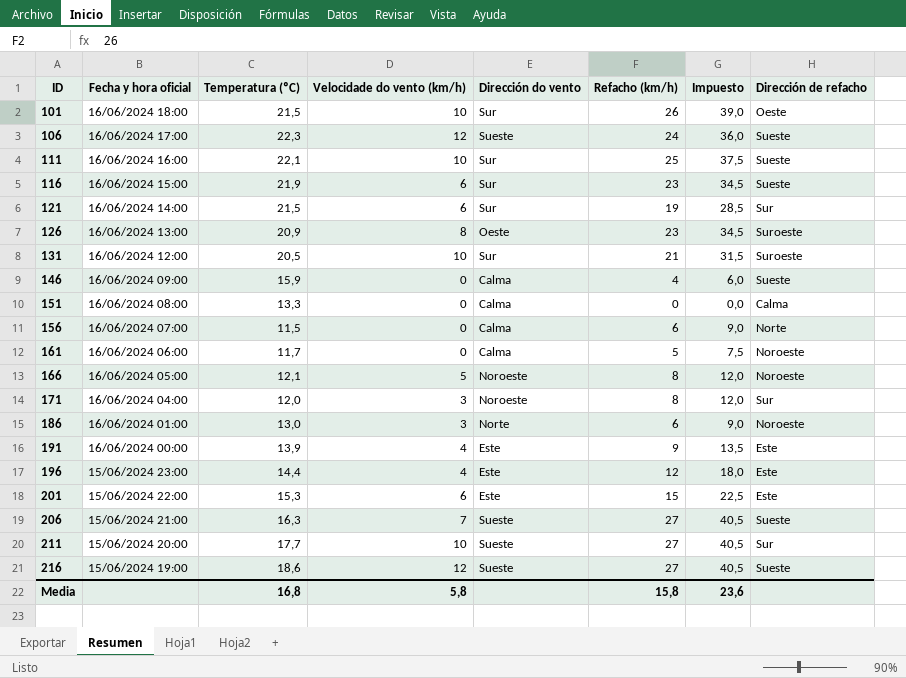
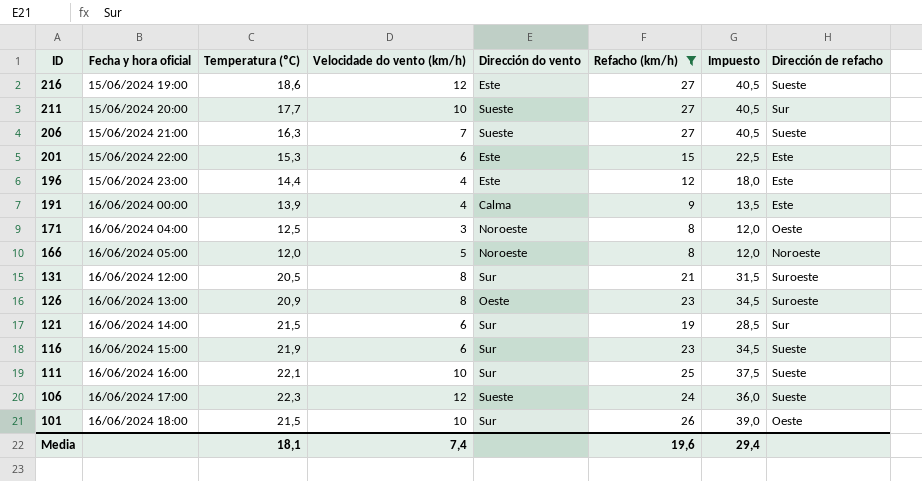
filter: none -> Refacho (km/h) >= 8
row order: ID ascending -> ID descending
216 | Dirección do vento: Sueste -> Este
191 | Dirección do vento: Este -> Calma
171 | Temperatura (ºC): 12,0 -> 12,5
171 | Dirección de refacho: Sur -> Oeste
166 | Temperatura (ºC): 12,1 -> 12,0
131 | Velocidade do vento (km/h): 10 -> 8
Media | Temperatura (ºC): 16,8 -> 18,1
Media | Velocidade do vento (km/h): 5,8 -> 7,4
Media | Refacho (km/h): 15,8 -> 19,6
Media | Impuesto: 23,6 -> 29,4

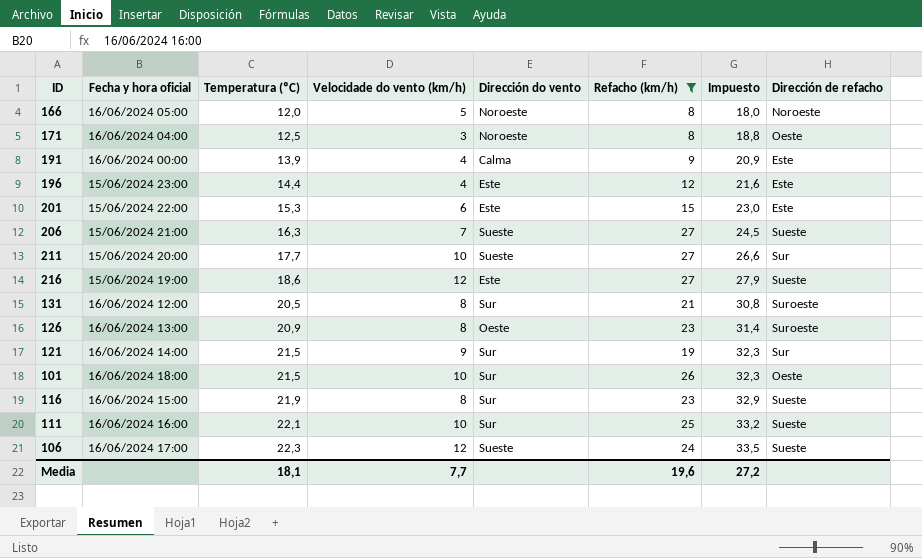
row order: ID descending -> Temperatura (ºC) ascending
column Impuesto | formula: [Refacho (km/h)] * 1,5 -> [Temperatura (ºC)] * 1,5
121 | Velocidade do vento (km/h): 6 -> 9
116 | Velocidade do vento (km/h): 6 -> 8
Media | Velocidade do vento (km/h): 7,4 -> 7,7
Media | Impuesto: 29,4 -> 27,2

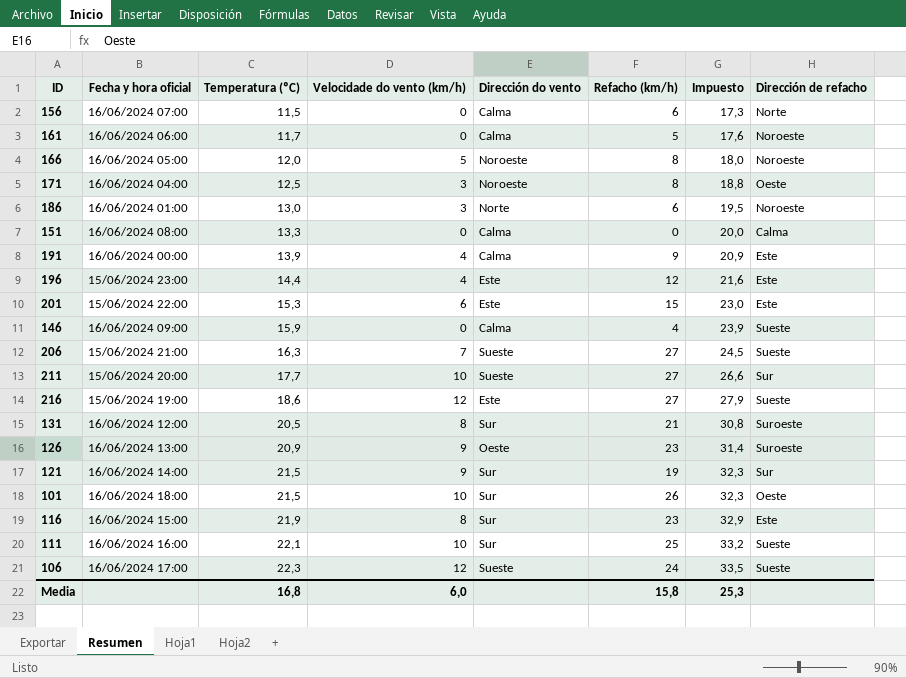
filter: Refacho (km/h) >= 8 -> none
126 | Velocidade do vento (km/h): 8 -> 9
116 | Dirección de refacho: Sueste -> Este
Media | Temperatura (ºC): 18,1 -> 16,8
Media | Velocidade do vento (km/h): 7,7 -> 6,0
Media | Refacho (km/h): 19,6 -> 15,8
Media | Impuesto: 27,2 -> 25,3

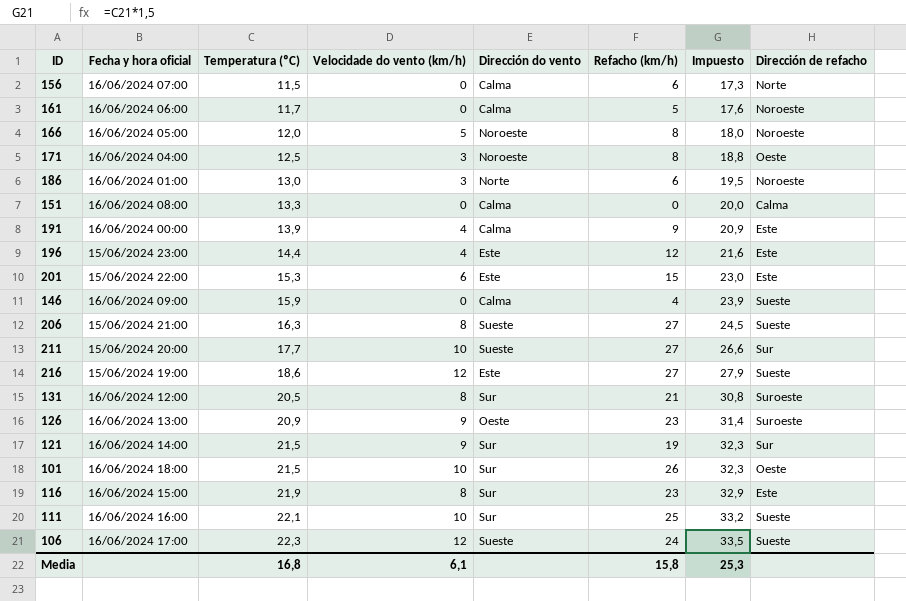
206 | Velocidade do vento (km/h): 7 -> 8
Media | Velocidade do vento (km/h): 6,0 -> 6,1

